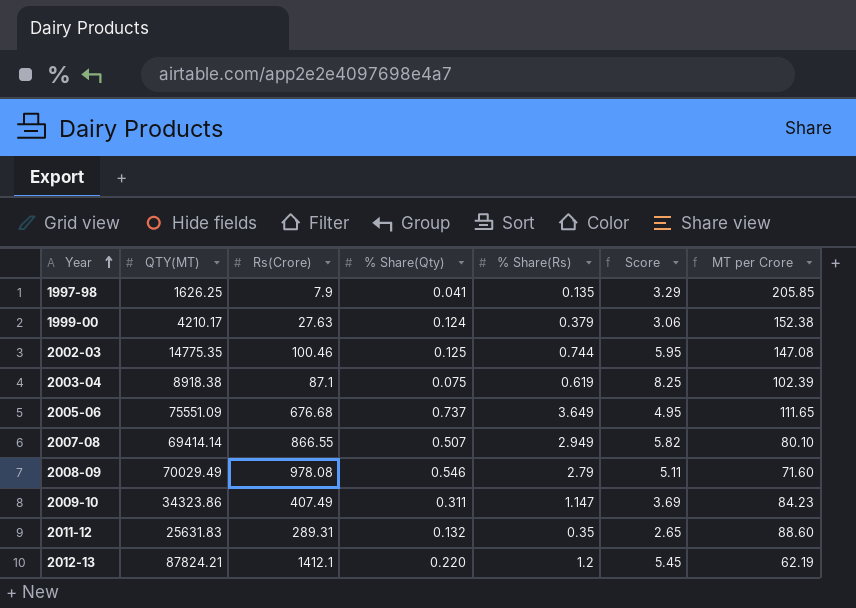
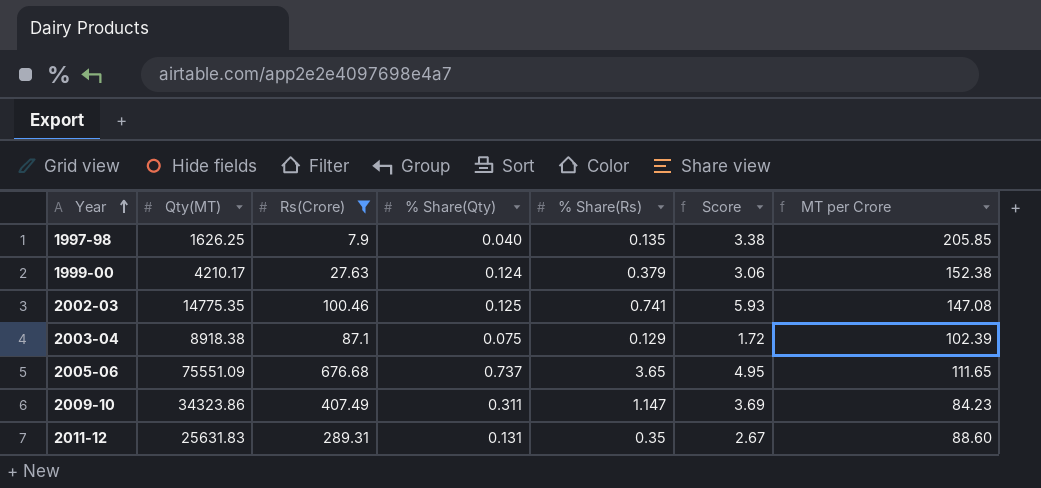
filter: none -> Rs(Crore) <= 676.68
column name: QTY(MT) -> Qty(MT)
1997-98 | % Share(Qty): 0.041 -> 0.040
1997-98 | Score: 3.29 -> 3.38
2002-03 | % Share(Rs): 0.744 -> 0.741
2002-03 | Score: 5.95 -> 5.93
2003-04 | % Share(Rs): 0.619 -> 0.129
2003-04 | Score: 8.25 -> 1.72
2005-06 | % Share(Rs): 3.649 -> 3.65
2011-12 | % Share(Qty): 0.132 -> 0.131
2011-12 | Score: 2.65 -> 2.67

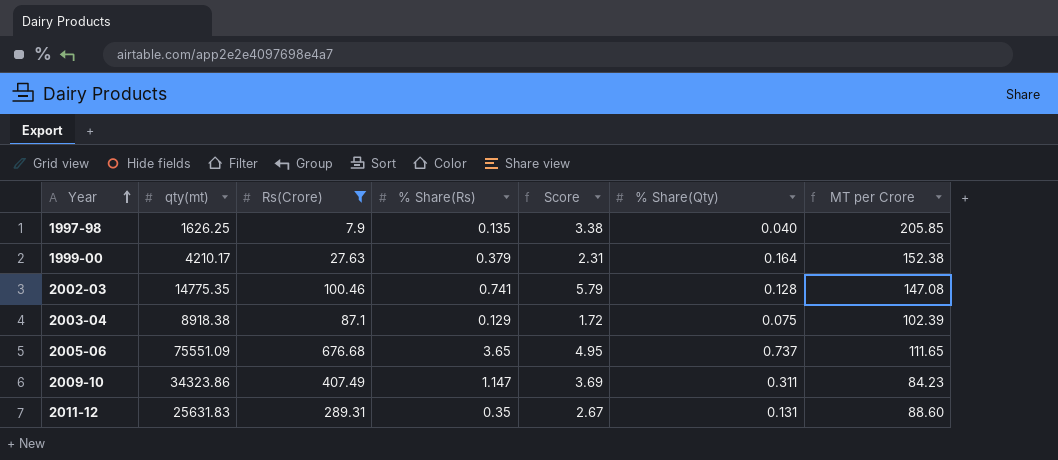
column name: Qty(MT) -> qty(mt)
column % Share(Qty) | position: 4 -> 6
1999-00 | Score: 3.06 -> 2.31
1999-00 | % Share(Qty): 0.124 -> 0.164
2002-03 | Score: 5.93 -> 5.79
2002-03 | % Share(Qty): 0.125 -> 0.128

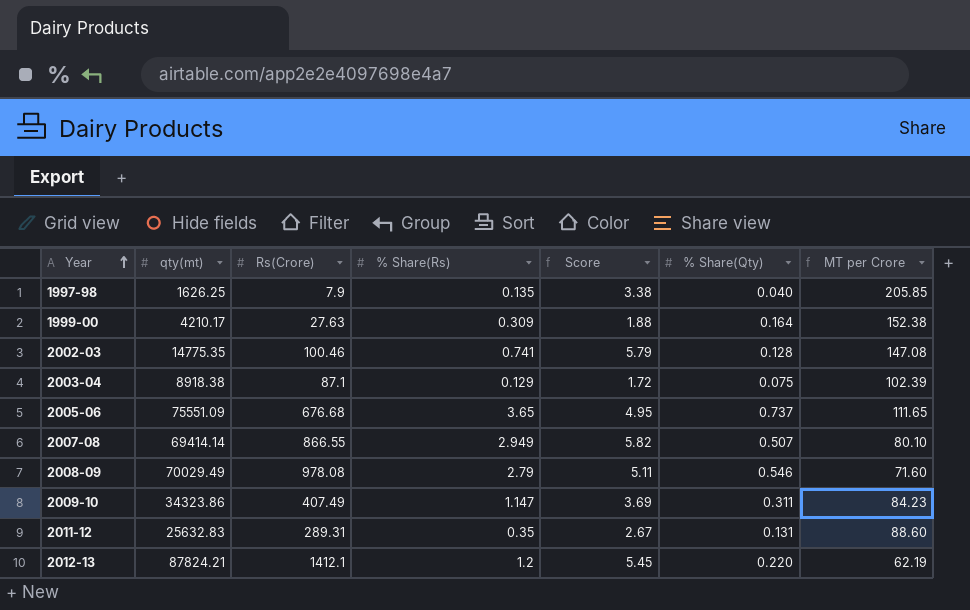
filter: Rs(Crore) <= 676.68 -> none
1999-00 | % Share(Rs): 0.379 -> 0.309
1999-00 | Score: 2.31 -> 1.88
2011-12 | qty(mt): 25631.83 -> 25632.83

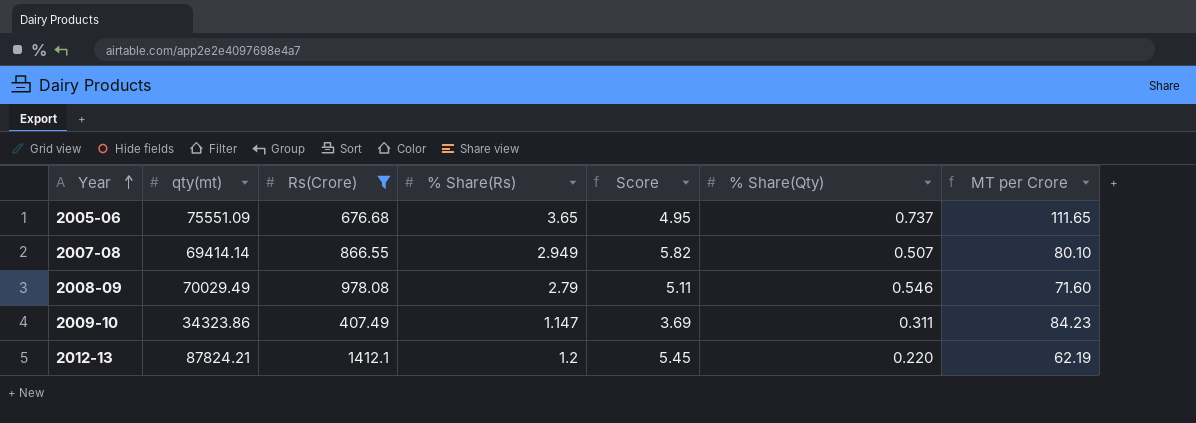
filter: none -> Rs(Crore) >= 407.49

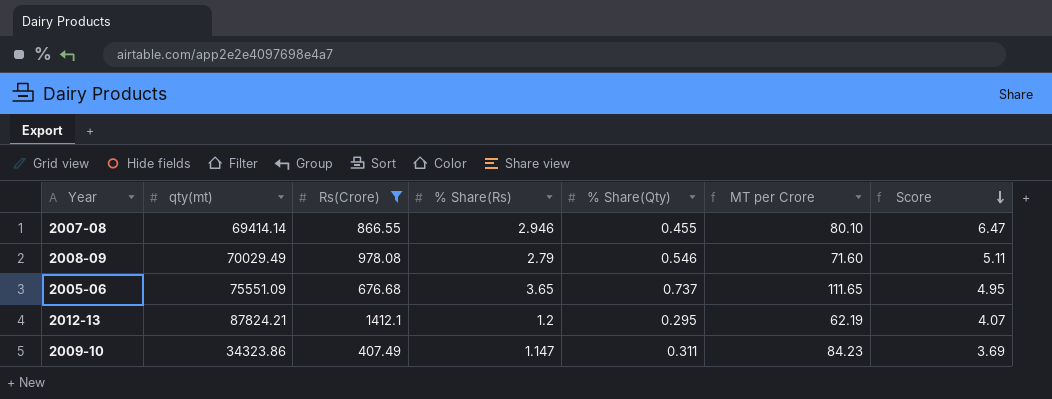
row order: Year ascending -> Score descending
column Score | position: 5 -> 7
2007-08 | % Share(Rs): 2.949 -> 2.946
2007-08 | % Share(Qty): 0.507 -> 0.455
2007-08 | Score: 5.82 -> 6.47
2012-13 | % Share(Qty): 0.220 -> 0.295
2012-13 | Score: 5.45 -> 4.07

